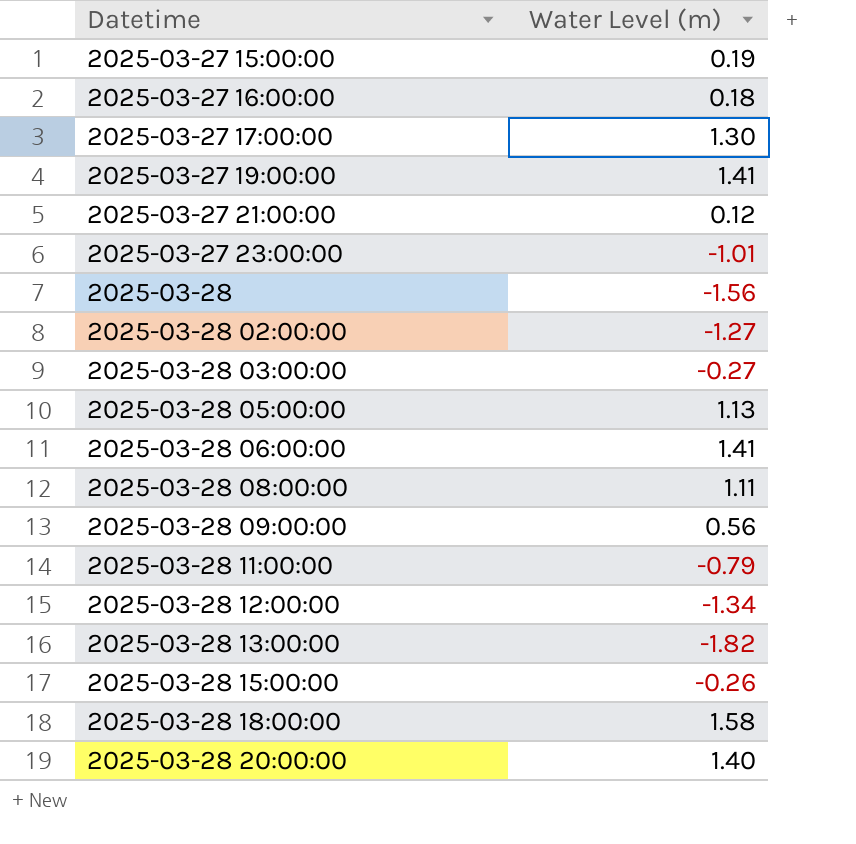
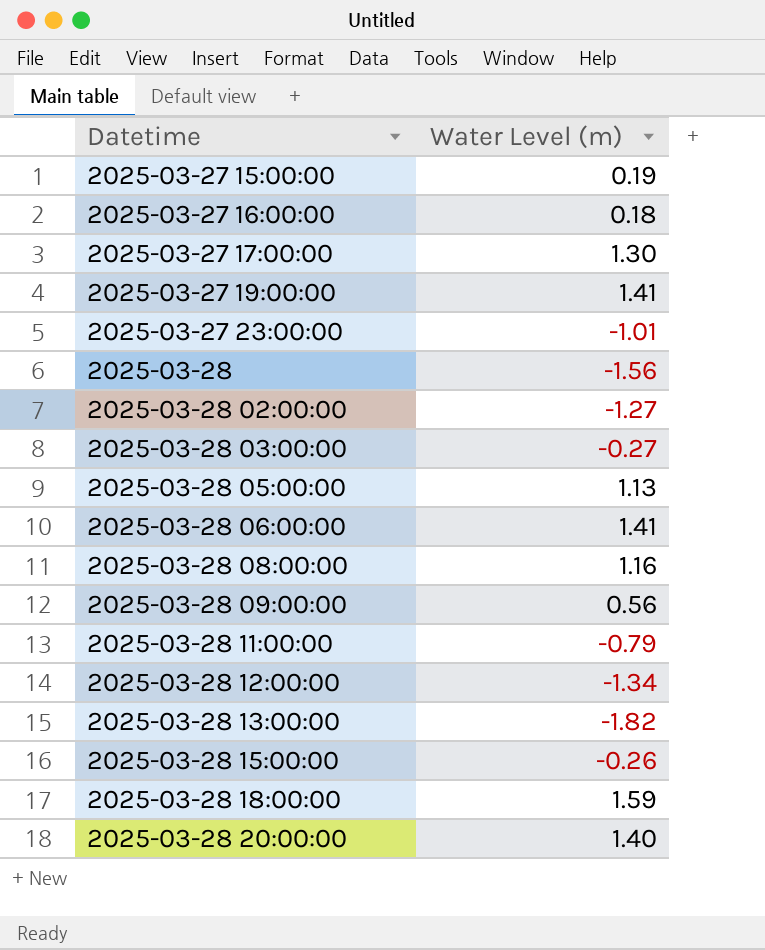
row 2025-03-27 21:00:00: 0.12 -> none
2025-03-28 08:00:00 | Water Level (m): 1.11 -> 1.16
2025-03-28 18:00:00 | Water Level (m): 1.58 -> 1.59

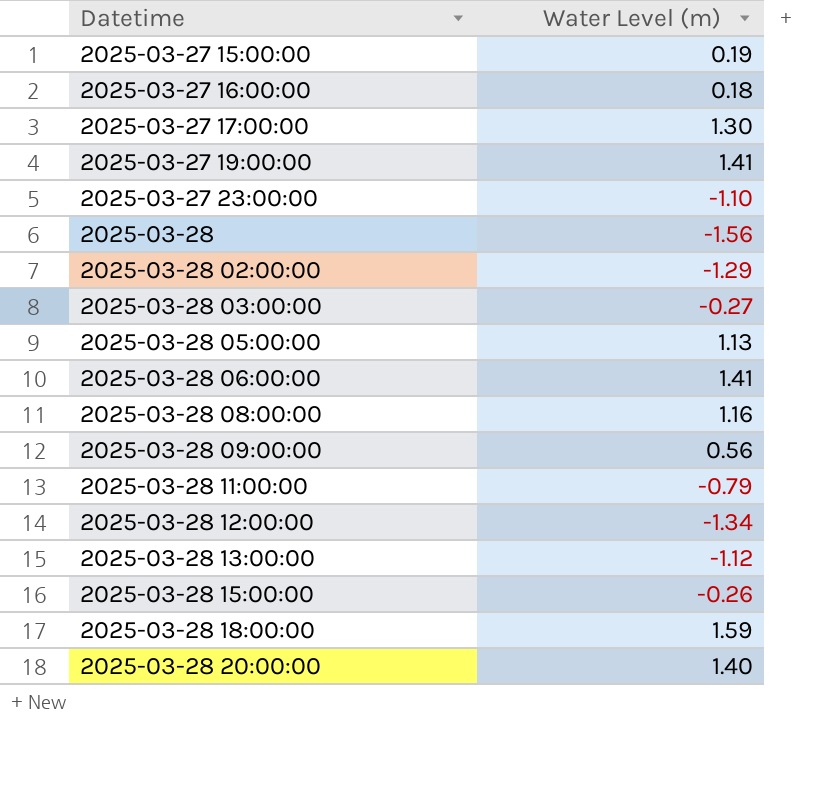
2025-03-27 23:00:00 | Water Level (m): -1.01 -> -1.10
2025-03-28 02:00:00 | Water Level (m): -1.27 -> -1.29
2025-03-28 13:00:00 | Water Level (m): -1.82 -> -1.12

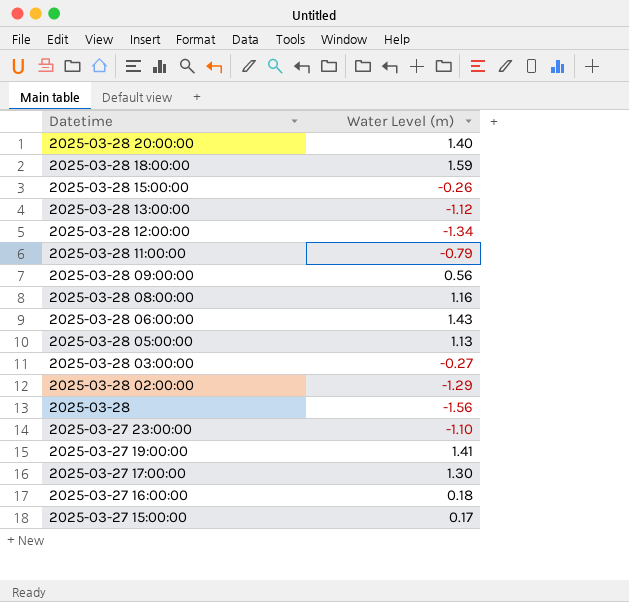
row order: Datetime ascending -> Datetime descending
2025-03-28 06:00:00 | Water Level (m): 1.41 -> 1.43
2025-03-27 15:00:00 | Water Level (m): 0.19 -> 0.17

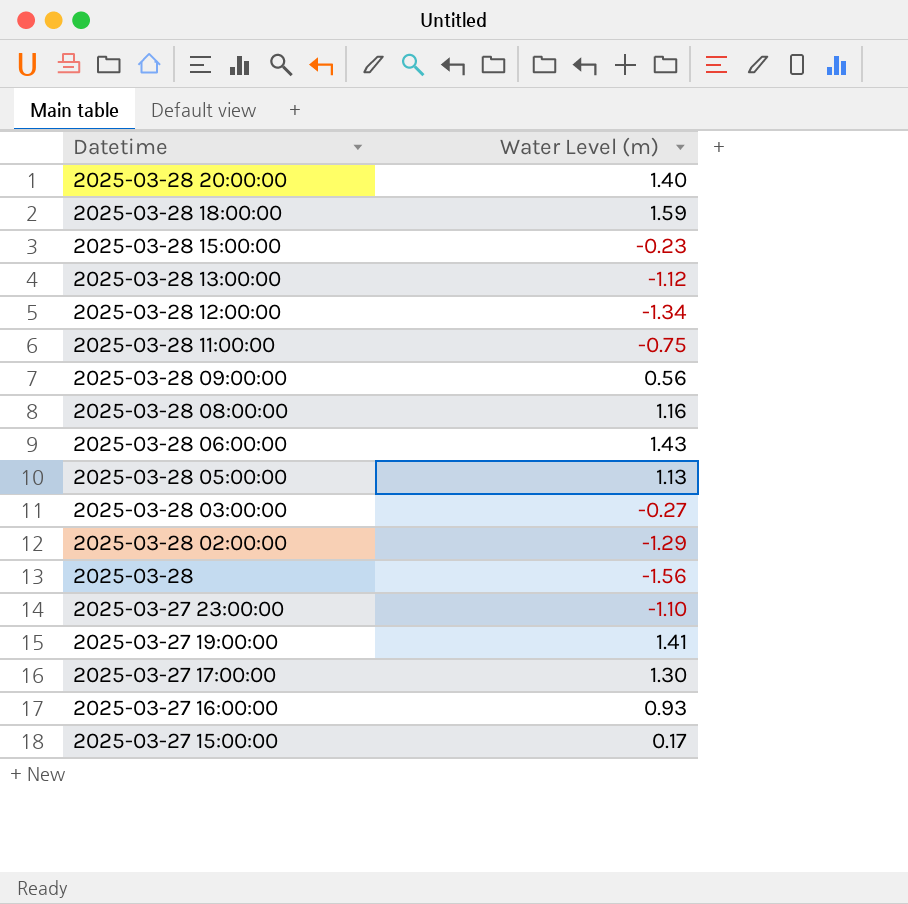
2025-03-28 15:00:00 | Water Level (m): -0.26 -> -0.23
2025-03-28 11:00:00 | Water Level (m): -0.79 -> -0.75
2025-03-27 16:00:00 | Water Level (m): 0.18 -> 0.93

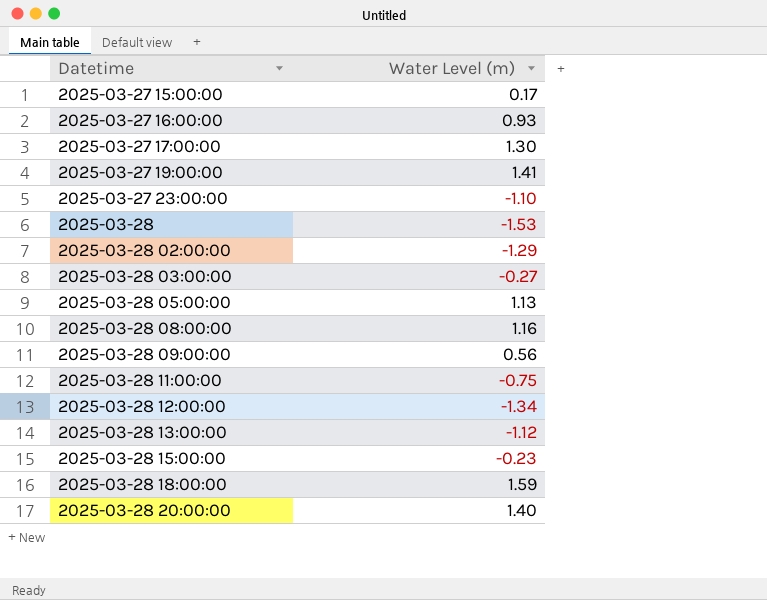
row order: Datetime descending -> Datetime ascending
row 2025-03-28 06:00:00: 1.43 -> none
2025-03-28 | Water Level (m): -1.56 -> -1.53

